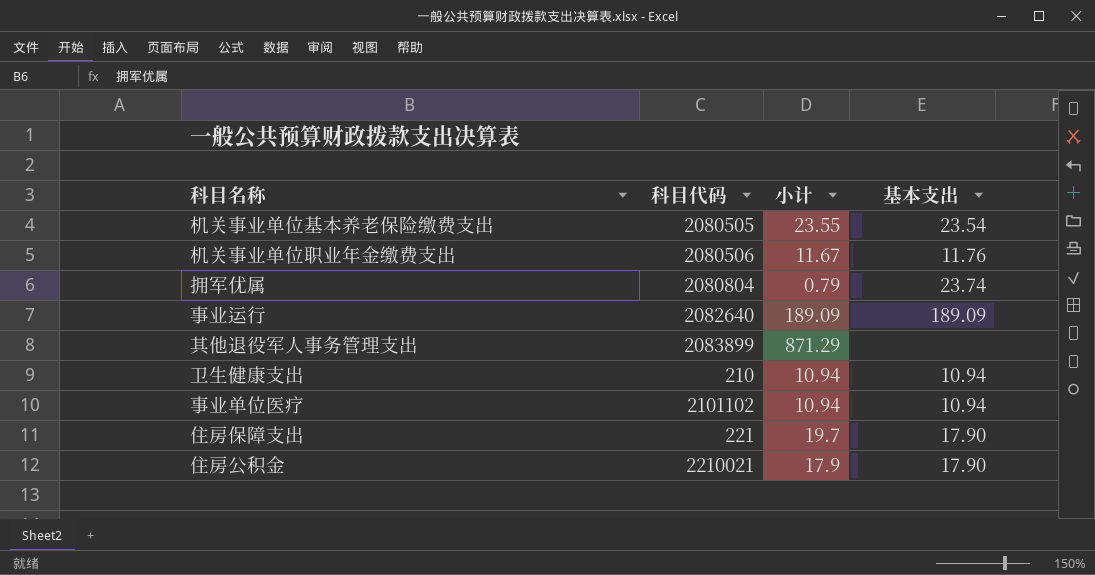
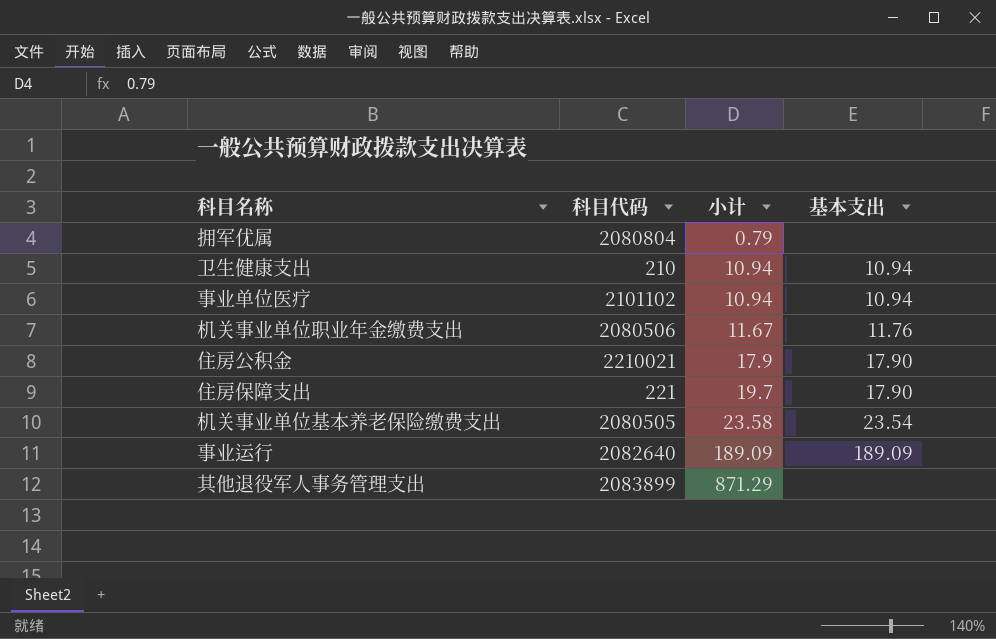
row order: none -> 小计 ascending
拥军优属 | 基本支出: 23.74 -> none
机关事业单位基本养老保险缴费支出 | 小计: 23.55 -> 23.58

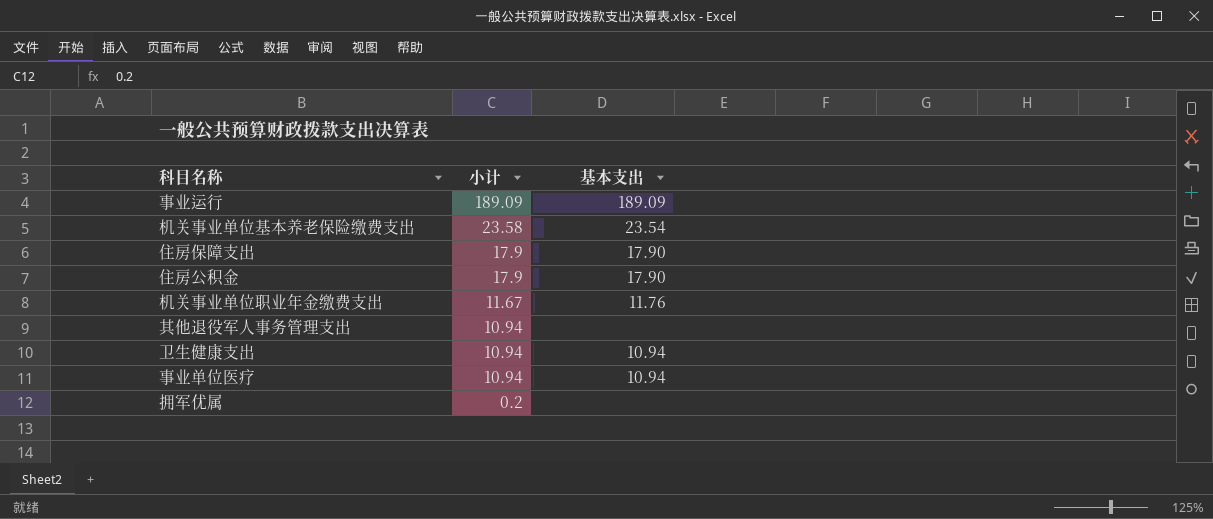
row order: 小计 ascending -> 小计 descending
column 科目代码 | position: 2 -> none
住房保障支出 | 小计: 19.7 -> 17.9
其他退役军人事务管理支出 | 小计: 871.29 -> 10.94
拥军优属 | 小计: 0.79 -> 0.2

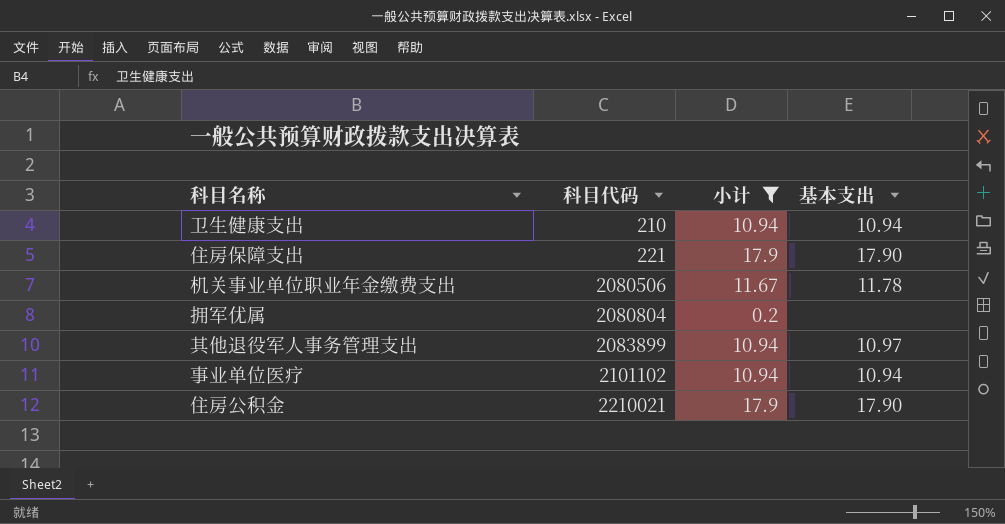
filter: none -> 小计 <= 17.9
row order: 小计 descending -> 科目代码 ascending
column 科目代码 | position: none -> 2
机关事业单位职业年金缴费支出 | 基本支出: 11.76 -> 11.78
其他退役军人事务管理支出 | 基本支出: none -> 10.97

